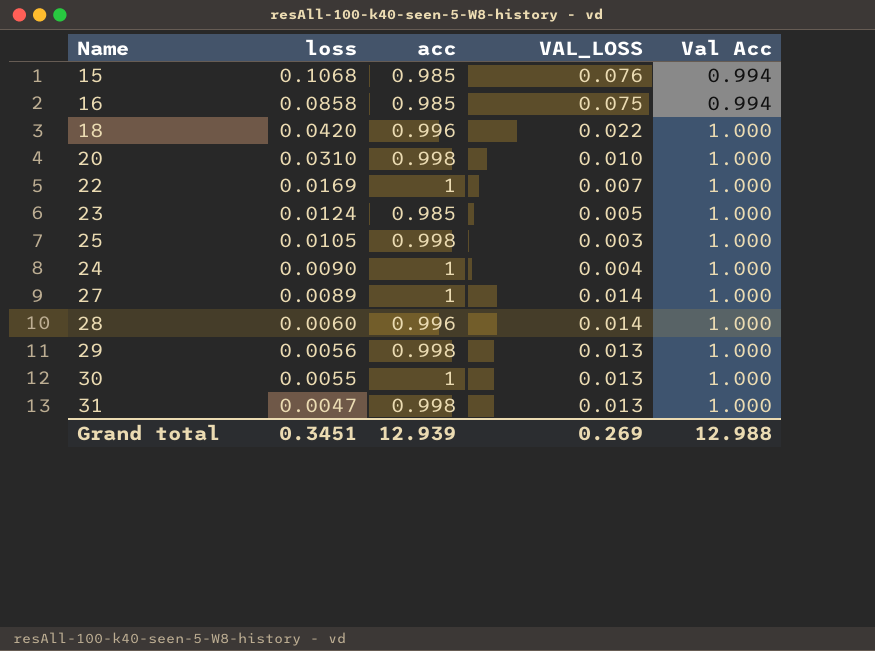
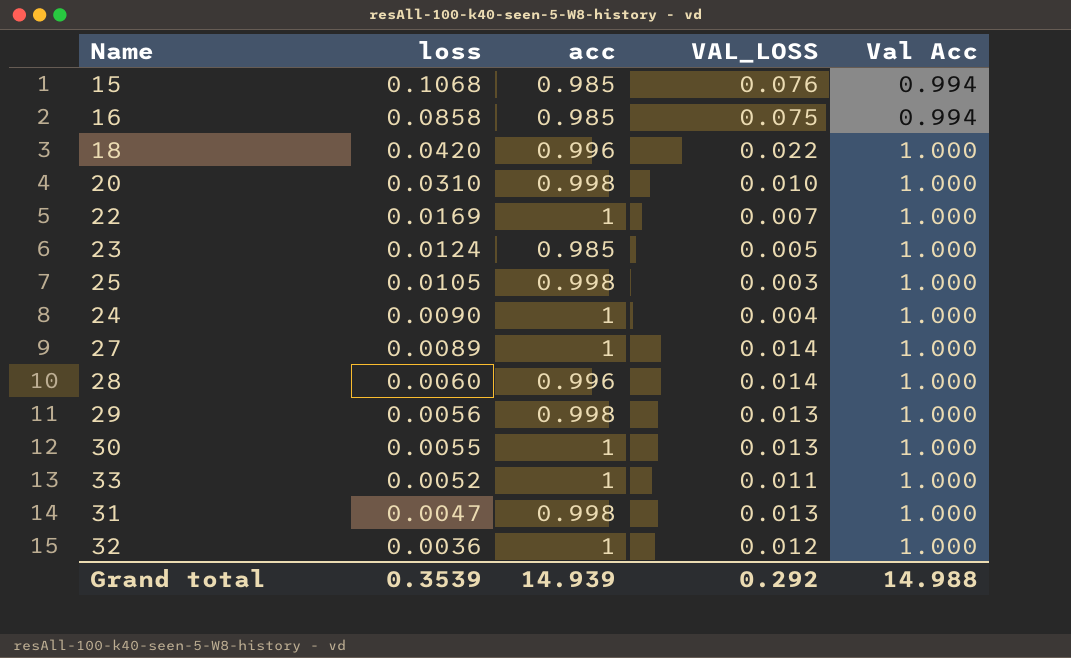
row 33: none -> 0.0052 | 1 | 0.011 | 1.000
row 32: none -> 0.0036 | 1 | 0.012 | 1.000
Grand total | loss: 0.3451 -> 0.3539
Grand total | acc: 12.939 -> 14.939
Grand total | VAL_LOSS: 0.269 -> 0.292
Grand total | Val Acc: 12.988 -> 14.988

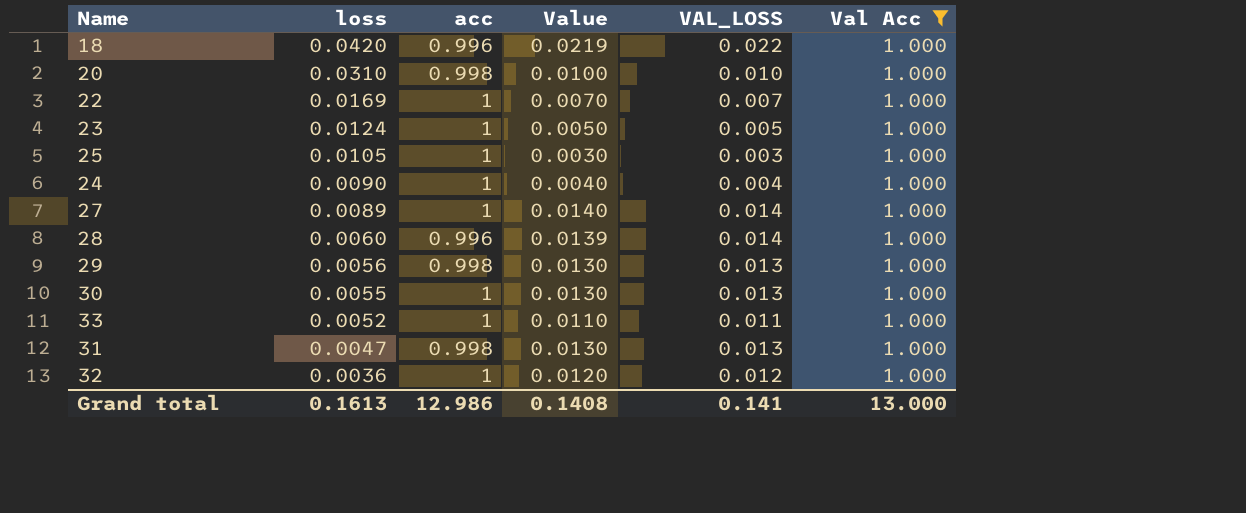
filter: none -> Val Acc = 1.000
column Value | formula: none -> [acc] * [VAL_LOSS]
23 | acc: 0.985 -> 1
25 | acc: 0.998 -> 1
Grand total | loss: 0.3539 -> 0.1613
Grand total | acc: 14.939 -> 12.986
Grand total | VAL_LOSS: 0.292 -> 0.141
Grand total | Val Acc: 14.988 -> 13.000

